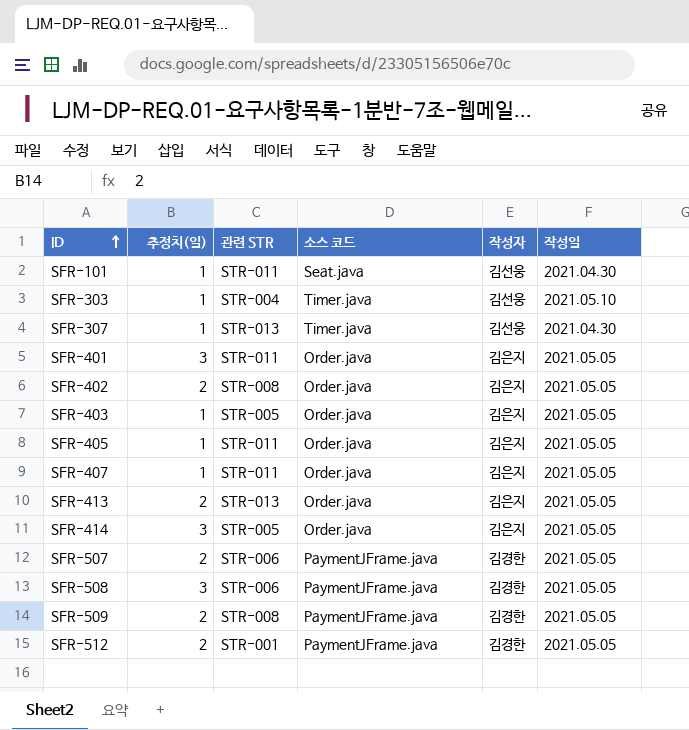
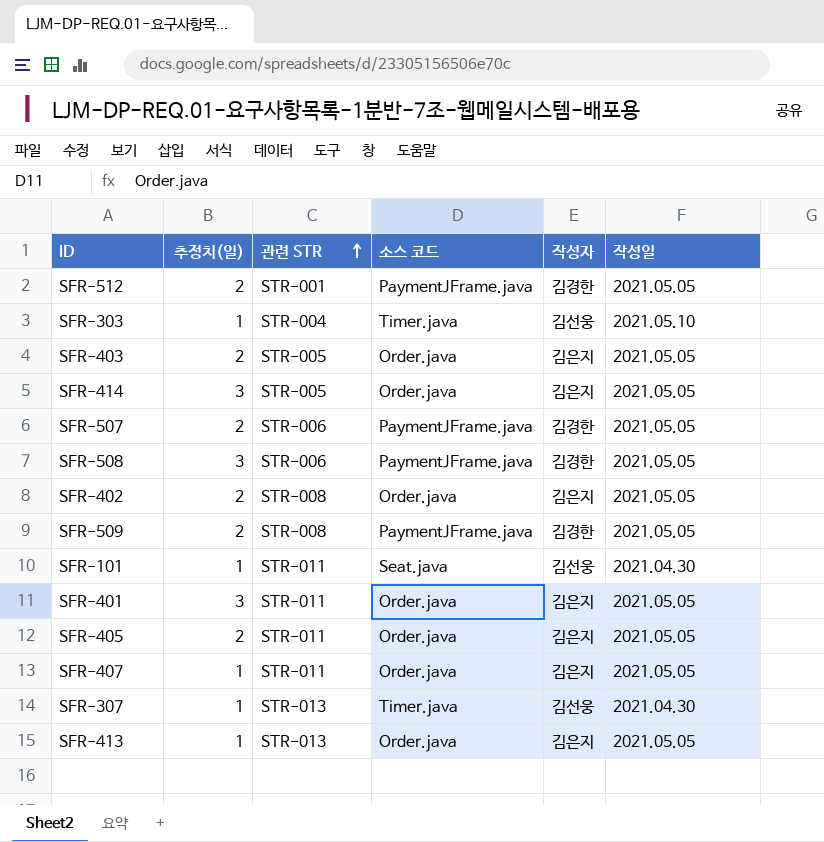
row order: ID ascending -> 관련 STR ascending
SFR-403 | 추정치(일): 1 -> 2
SFR-405 | 추정치(일): 1 -> 2
SFR-413 | 추정치(일): 2 -> 1

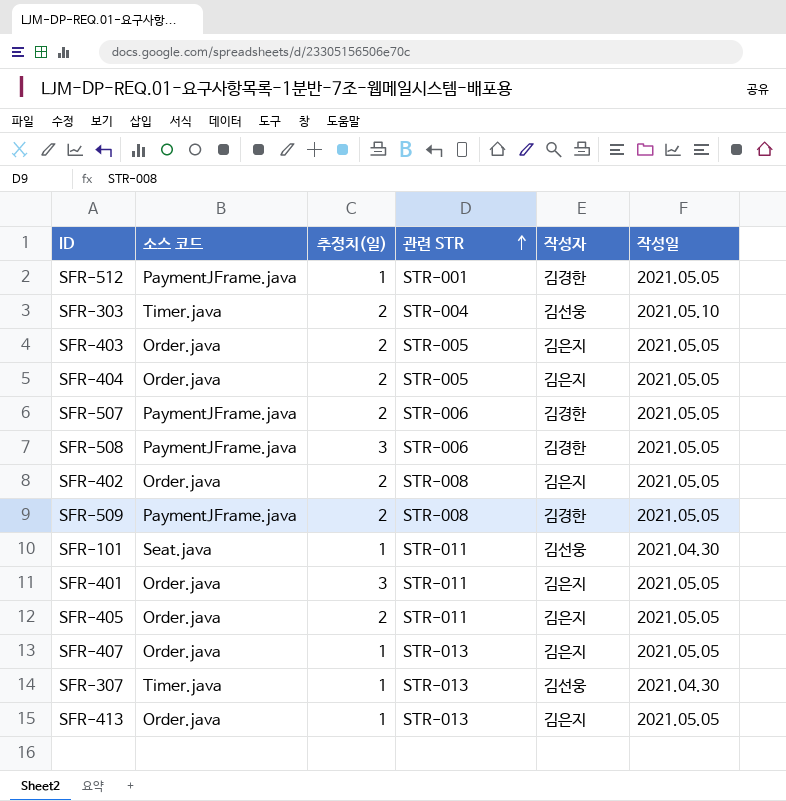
column 소스 코드 | position: 4 -> 2
row SFR-414: 3 | STR-005 | Order.java | 김은지 | 2021.05.05 -> none
SFR-512 | 추정치(일): 2 -> 1
SFR-303 | 추정치(일): 1 -> 2
row SFR-404: none -> Order.java | 2 | STR-005 | 김은지 | 2021.05.05
SFR-407 | 관련 STR: STR-011 -> STR-013

